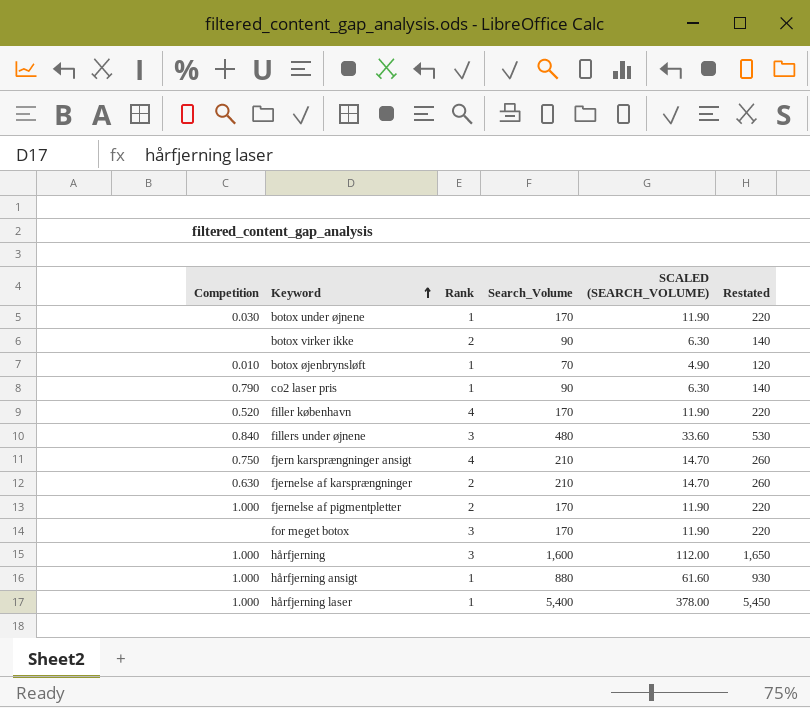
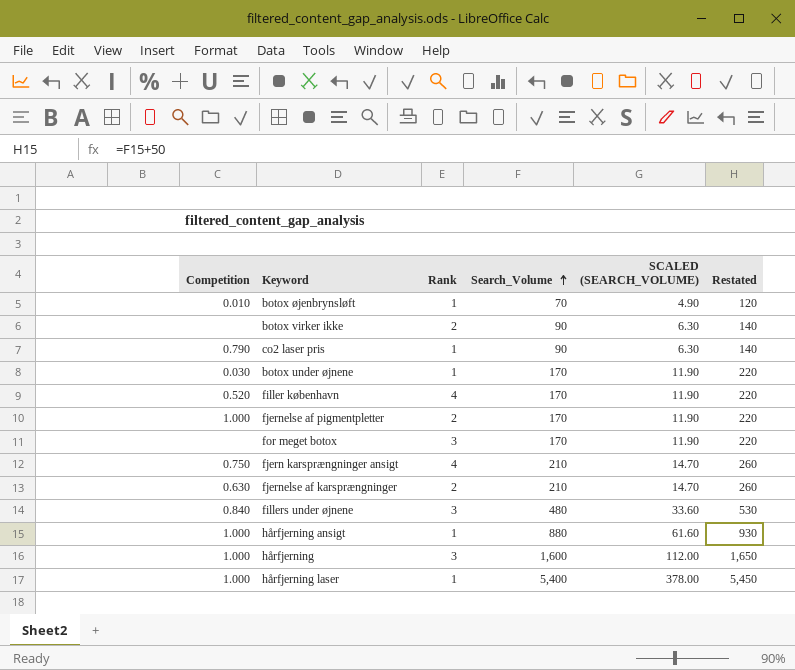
row order: Keyword ascending -> Search_Volume ascending

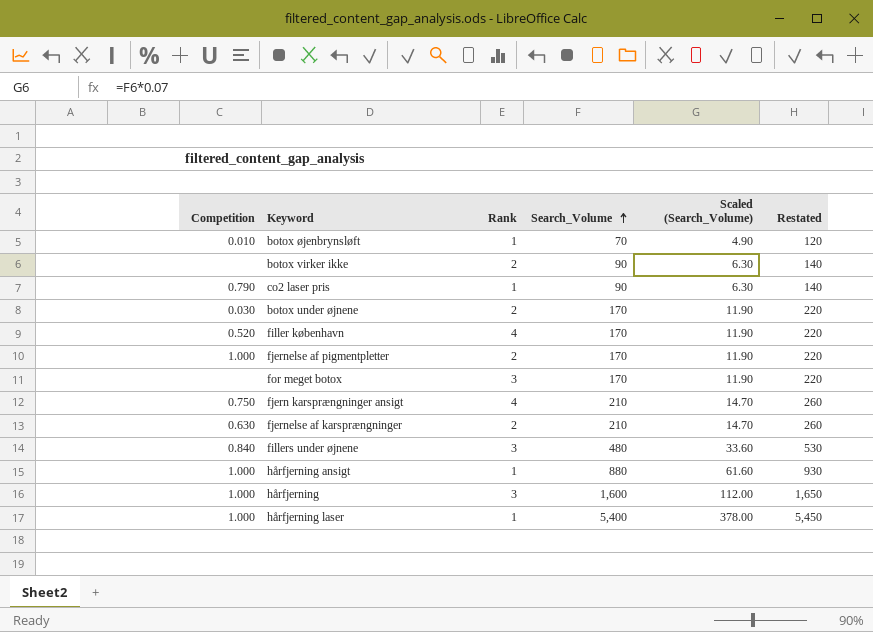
column name: SCALED (SEARCH_VOLUME) -> Scaled (Search_Volume)
botox under øjnene | Rank: 1 -> 2

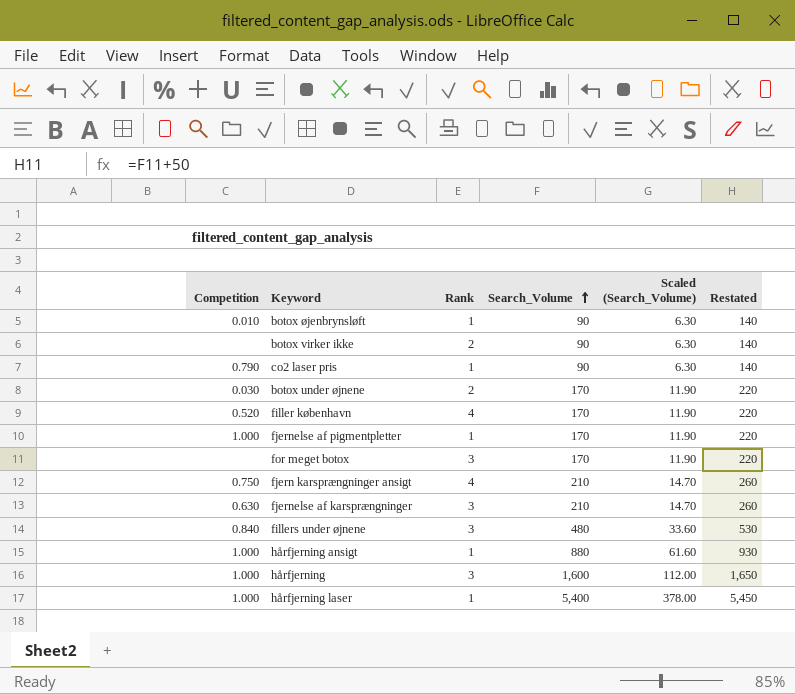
botox øjenbrynsløft | Search_Volume: 70 -> 90
botox øjenbrynsløft | Scaled (Search_Volume): 4.90 -> 6.30
botox øjenbrynsløft | Restated: 120 -> 140
fjernelse af pigmentpletter | Rank: 2 -> 1
fjernelse af karsprængninger | Rank: 2 -> 3

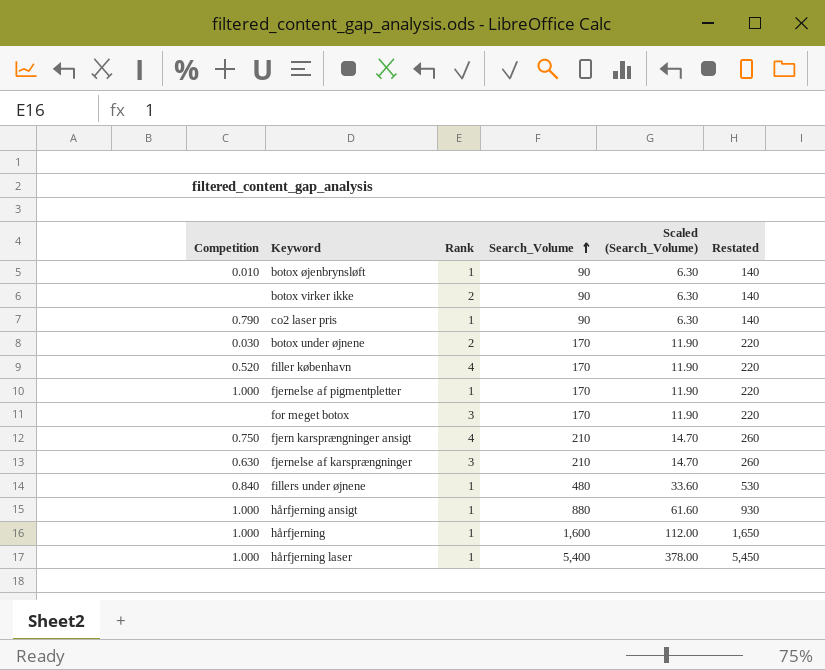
fillers under øjnene | Rank: 3 -> 1
hårfjerning | Rank: 3 -> 1

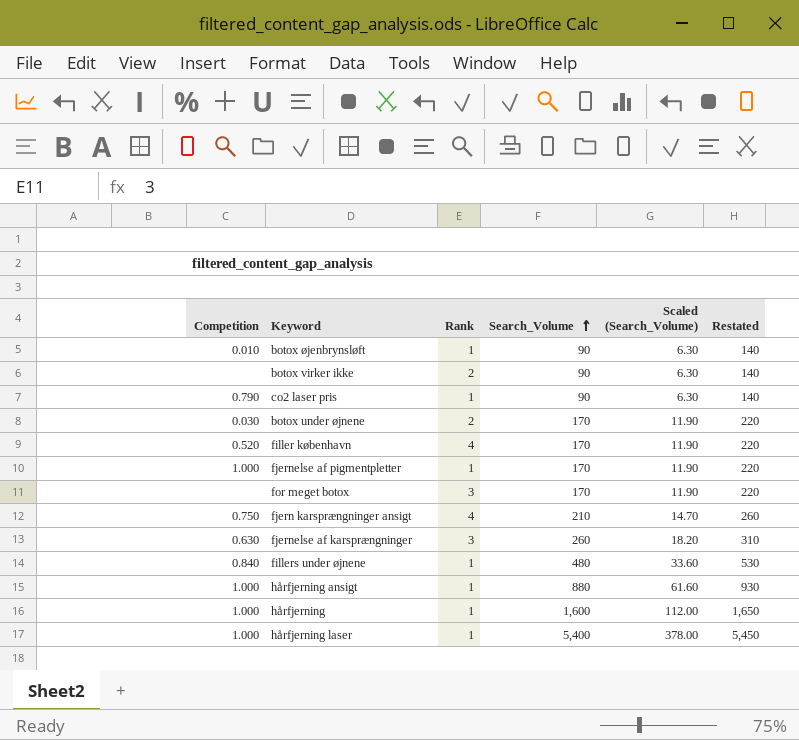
fjernelse af karsprængninger | Search_Volume: 210 -> 260
fjernelse af karsprængninger | Scaled (Search_Volume): 14.70 -> 18.20
fjernelse af karsprængninger | Restated: 260 -> 310

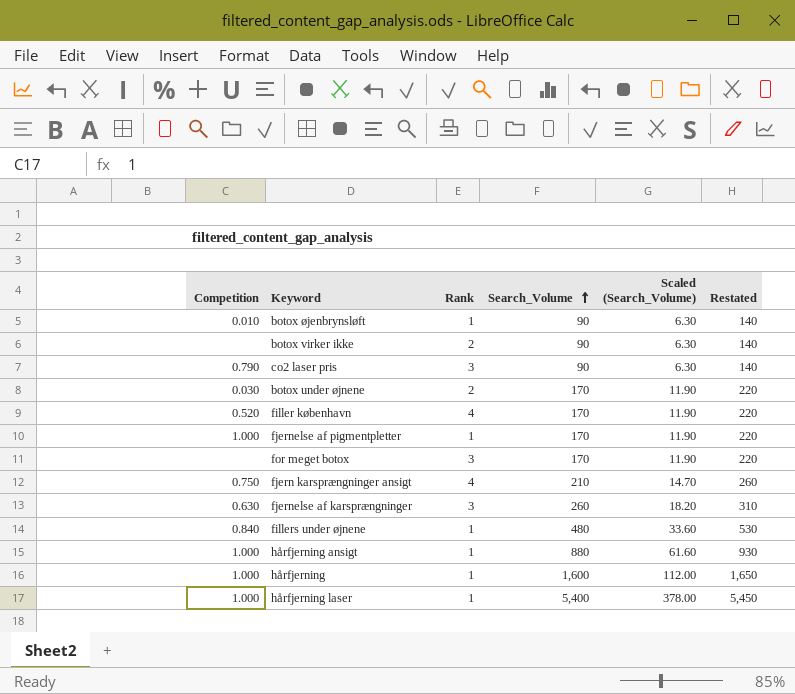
co2 laser pris | Rank: 1 -> 3

